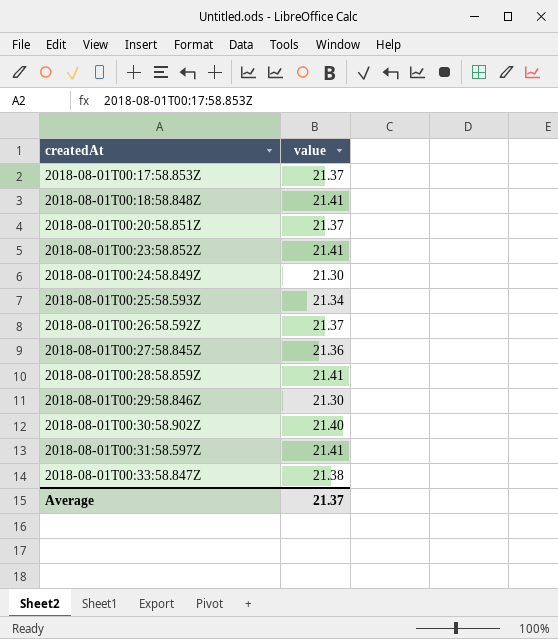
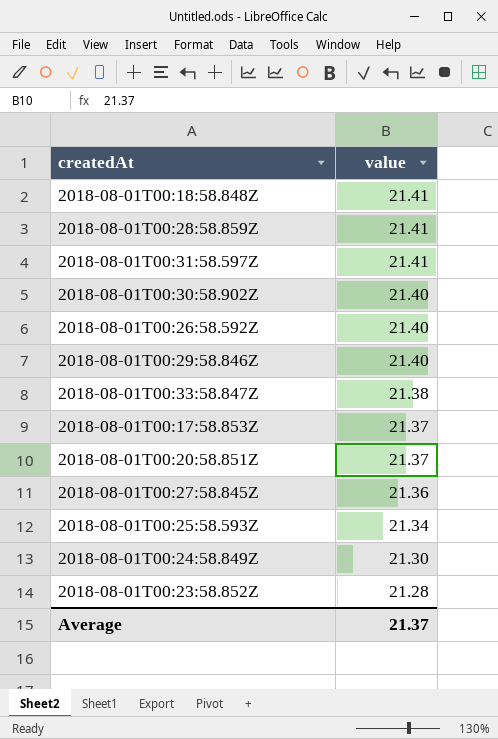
row order: createdAt ascending -> value descending
2018-08-01T00:26:58.592Z | value: 21.37 -> 21.40
2018-08-01T00:29:58.846Z | value: 21.30 -> 21.40
2018-08-01T00:23:58.852Z | value: 21.41 -> 21.28

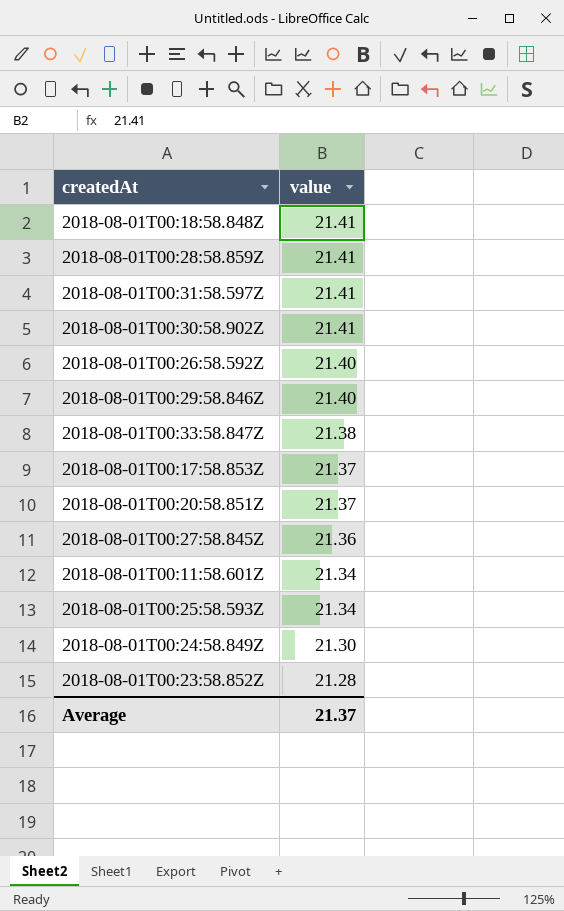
2018-08-01T00:30:58.902Z | value: 21.40 -> 21.41
row 2018-08-01T00:11:58.601Z: none -> 21.34

